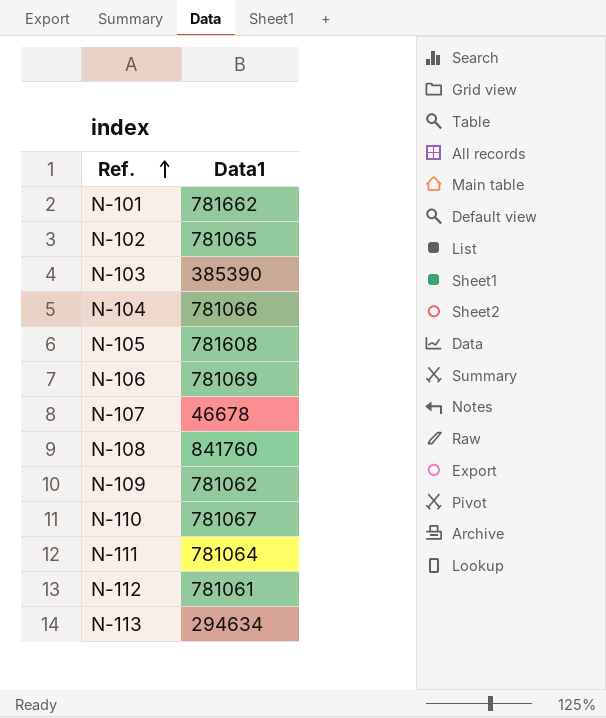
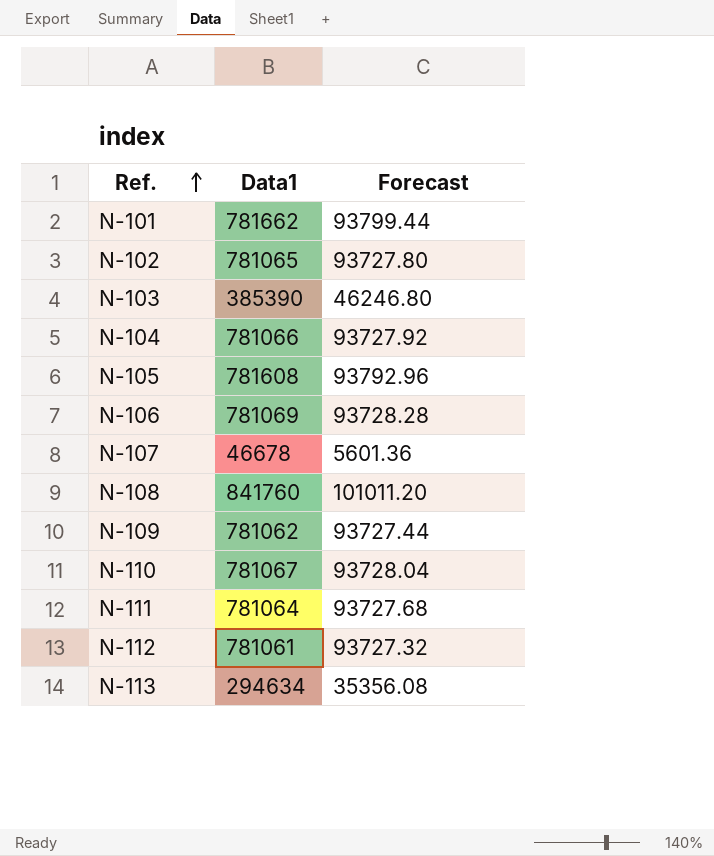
column Forecast | formula: none -> [Data1] * 0.12

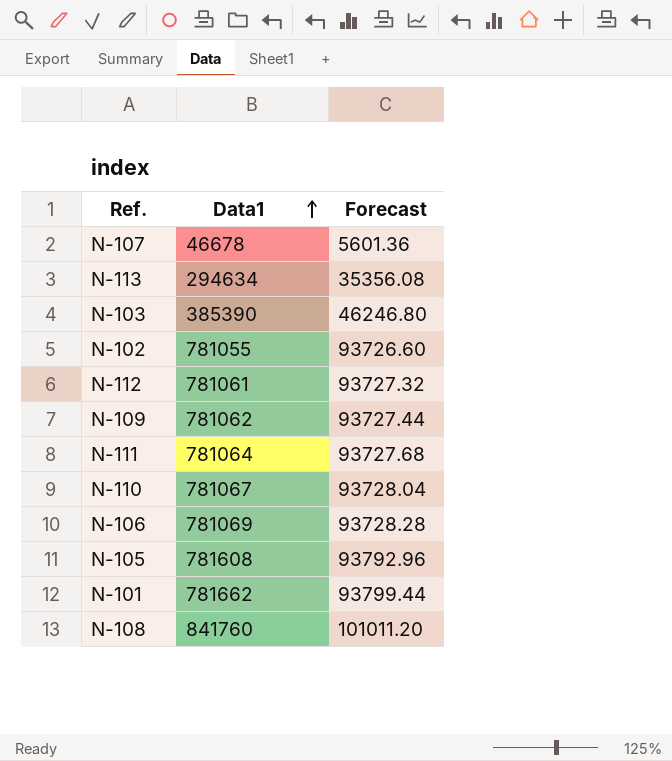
row order: Ref. ascending -> Data1 ascending
row N-104: 781066 | 93727.92 -> none
N-102 | Data1: 781065 -> 781055
N-102 | Forecast: 93727.80 -> 93726.60

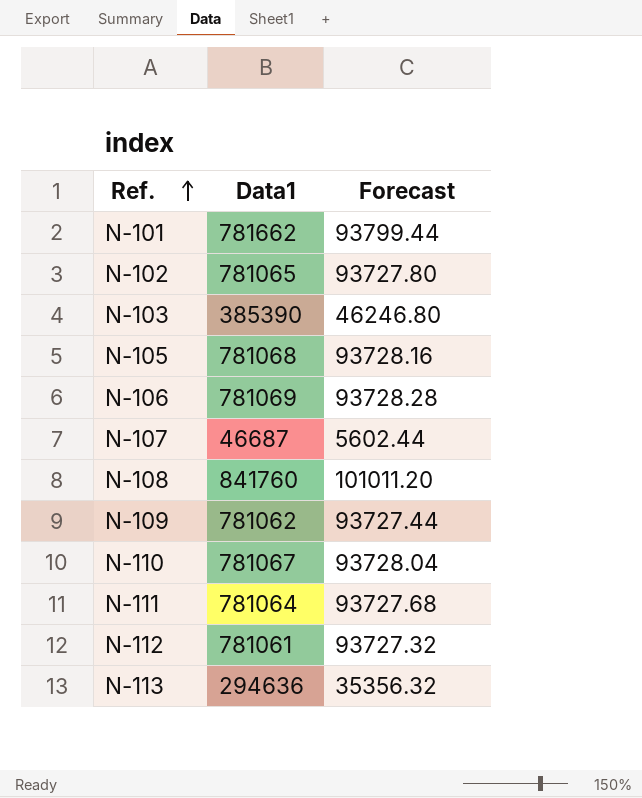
row order: Data1 ascending -> Ref. ascending
N-102 | Data1: 781055 -> 781065
N-102 | Forecast: 93726.60 -> 93727.80
N-105 | Data1: 781608 -> 781068
N-105 | Forecast: 93792.96 -> 93728.16
N-107 | Data1: 46678 -> 46687
N-107 | Forecast: 5601.36 -> 5602.44
N-113 | Data1: 294634 -> 294636
N-113 | Forecast: 35356.08 -> 35356.32

